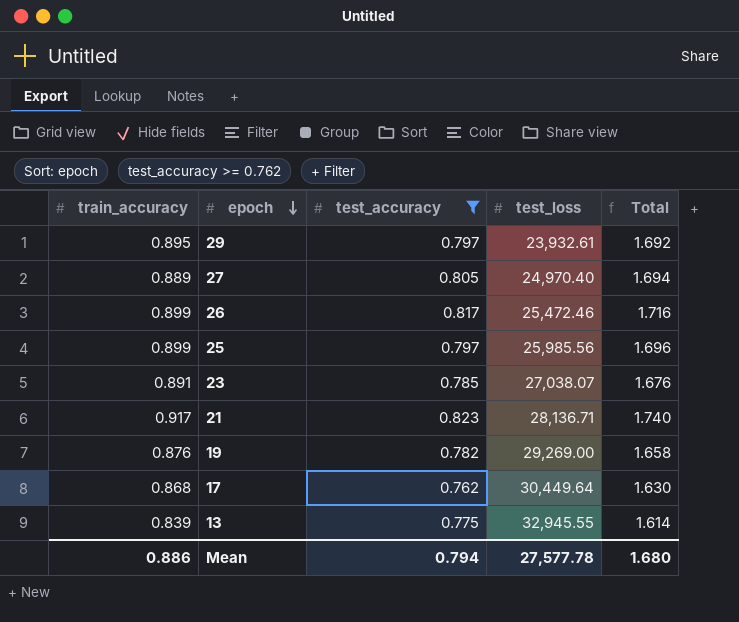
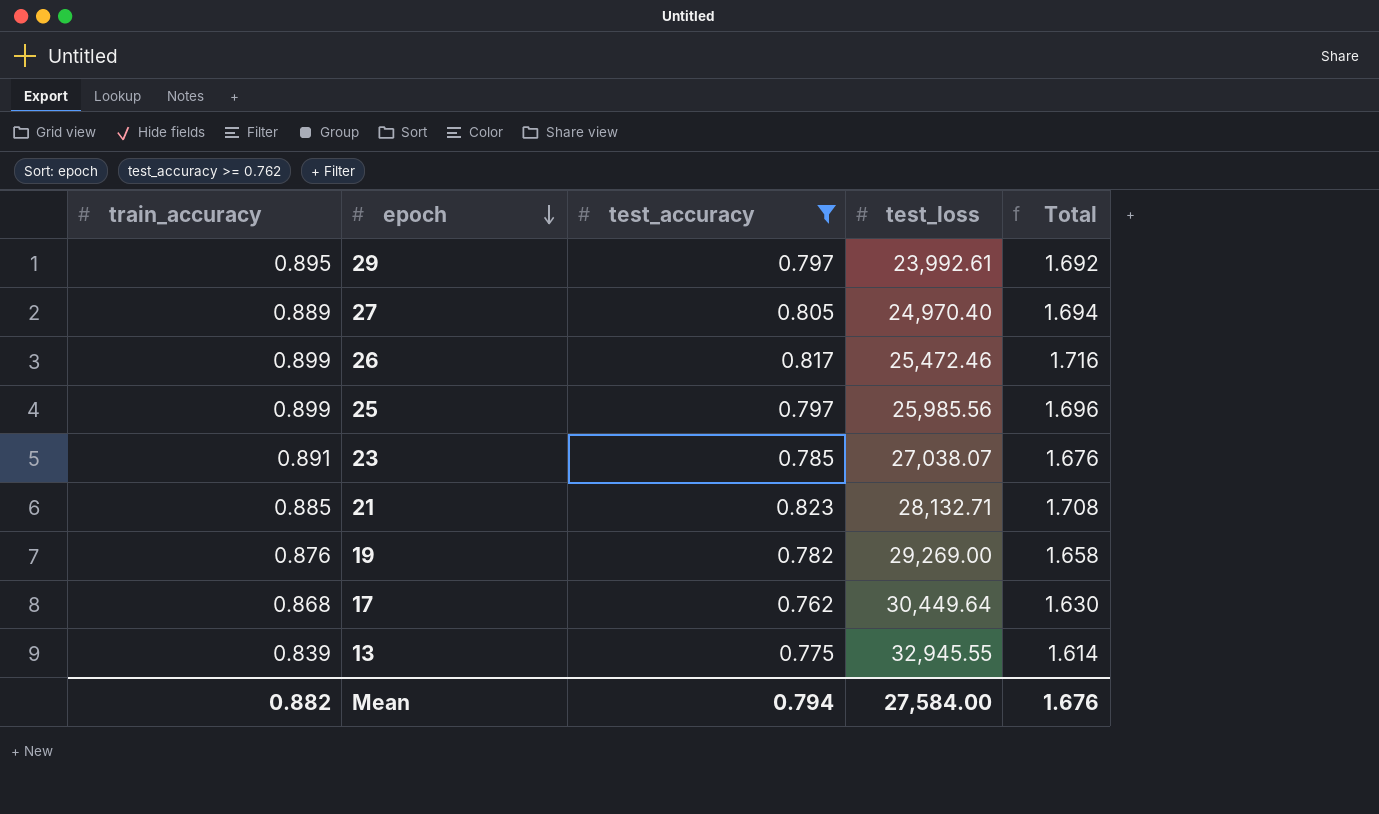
29 | test_loss: 23,932.61 -> 23,992.61
21 | train_accuracy: 0.917 -> 0.885
21 | test_loss: 28,136.71 -> 28,132.71
21 | Total: 1.740 -> 1.708
Mean | train_accuracy: 0.886 -> 0.882
Mean | test_loss: 27,577.78 -> 27,584.00
Mean | Total: 1.680 -> 1.676

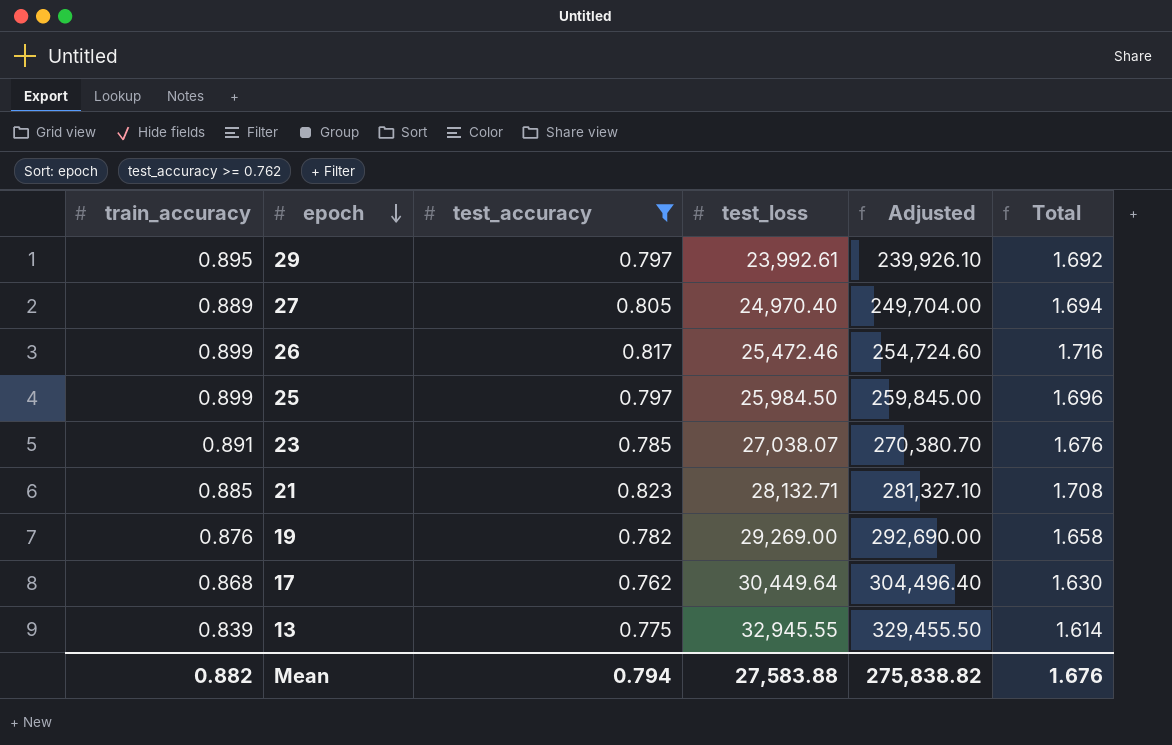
column Adjusted | formula: none -> [test_loss] * 10
25 | test_loss: 25,985.56 -> 25,984.50
Mean | test_loss: 27,584.00 -> 27,583.88

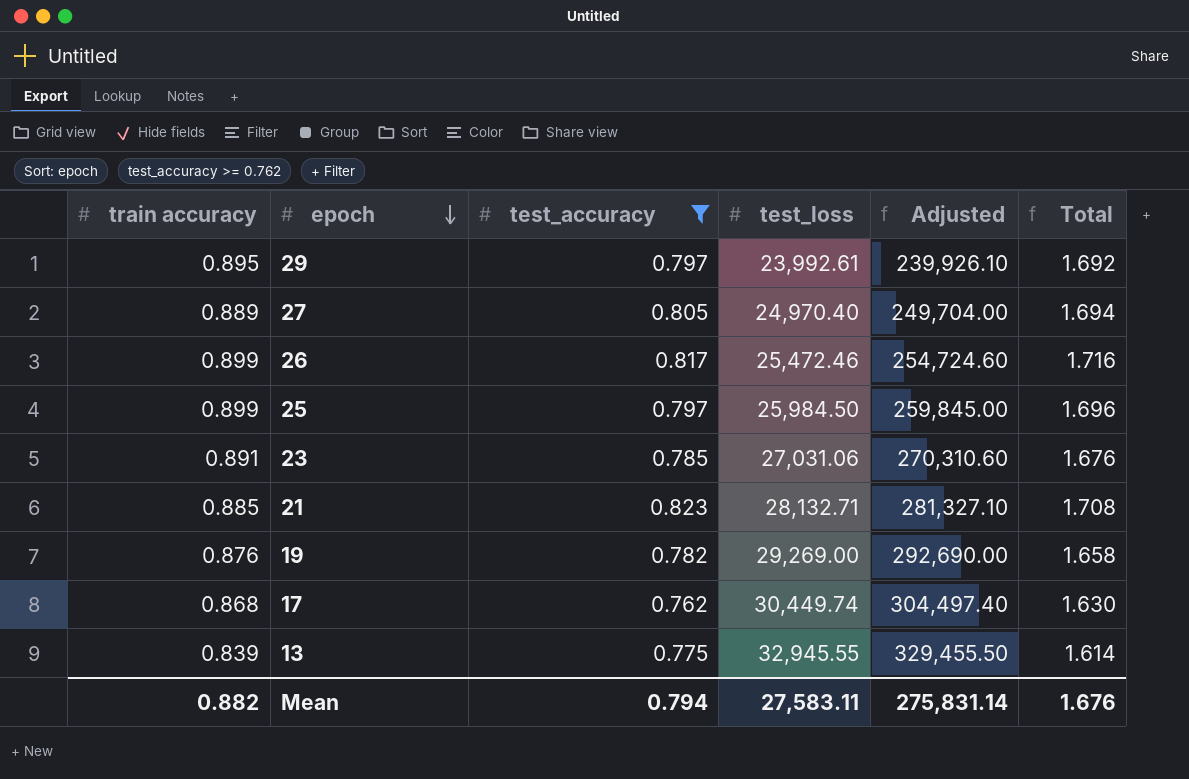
column name: train_accuracy -> train accuracy
23 | test_loss: 27,038.07 -> 27,031.06
23 | Adjusted: 270,380.70 -> 270,310.60
17 | test_loss: 30,449.64 -> 30,449.74
17 | Adjusted: 304,496.40 -> 304,497.40
Mean | test_loss: 27,583.88 -> 27,583.11
Mean | Adjusted: 275,838.82 -> 275,831.14

